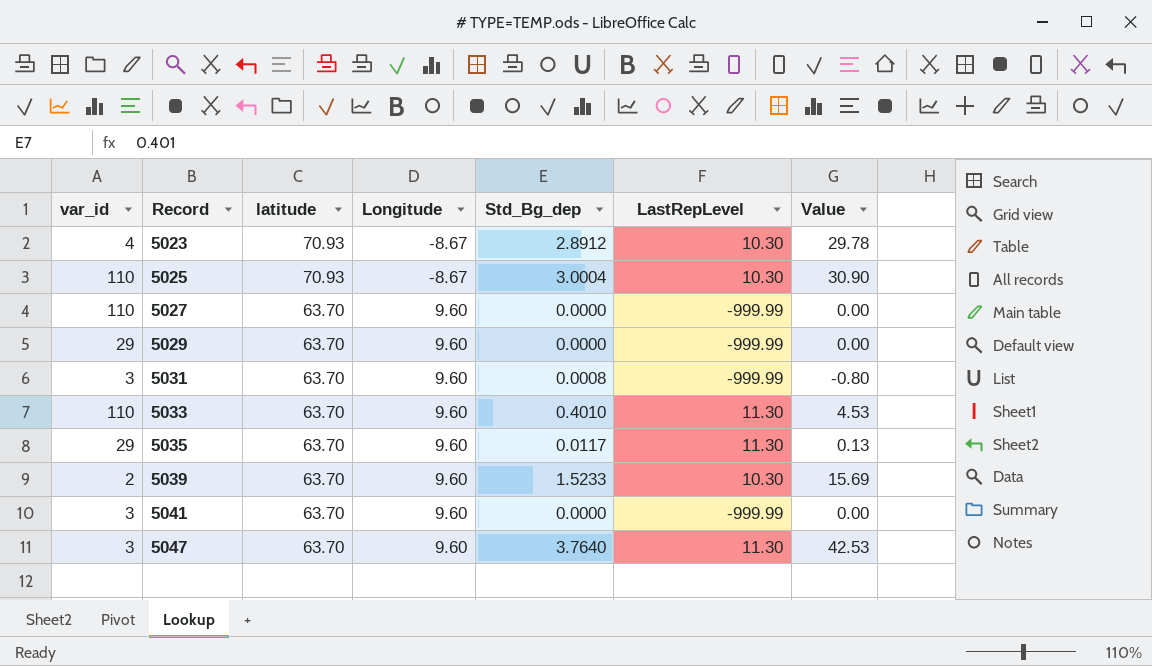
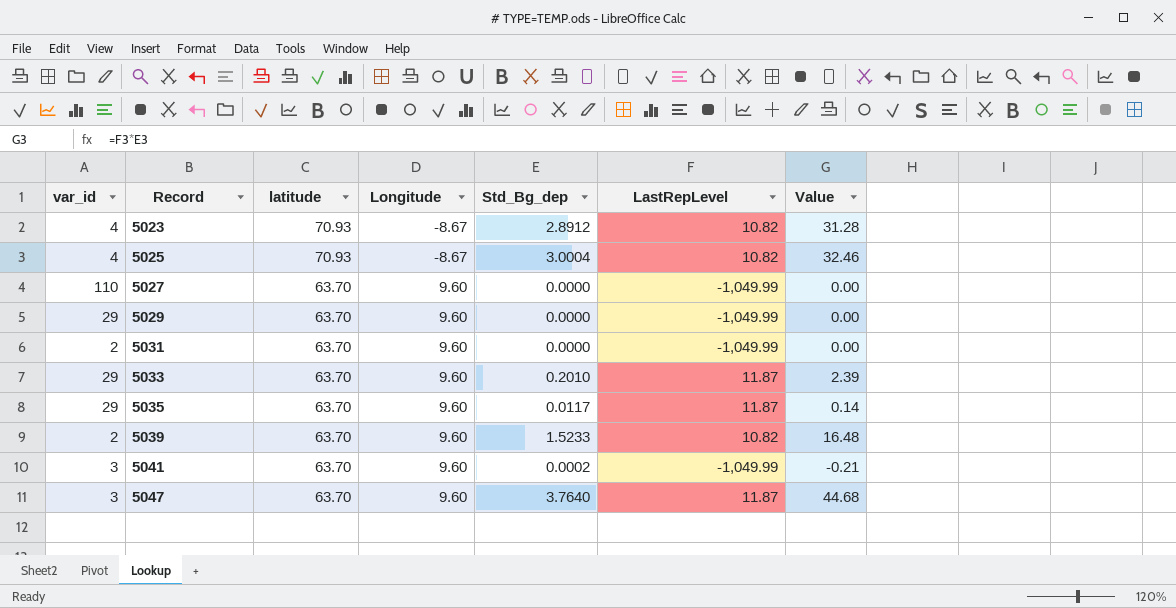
5023 | LastRepLevel: 10.30 -> 10.82
5023 | Value: 29.78 -> 31.28
5025 | var_id: 110 -> 4
5025 | LastRepLevel: 10.30 -> 10.82
5025 | Value: 30.90 -> 32.46
5027 | LastRepLevel: -999.99 -> -1,049.99
5029 | LastRepLevel: -999.99 -> -1,049.99
5031 | var_id: 3 -> 2
5031 | Std_Bg_dep: 0.0008 -> 0.0000
5031 | LastRepLevel: -999.99 -> -1,049.99
5031 | Value: -0.80 -> 0.00
5033 | var_id: 110 -> 29
5033 | Std_Bg_dep: 0.4010 -> 0.2010
5033 | LastRepLevel: 11.30 -> 11.87
5033 | Value: 4.53 -> 2.39
5035 | LastRepLevel: 11.30 -> 11.87
5035 | Value: 0.13 -> 0.14
5039 | LastRepLevel: 10.30 -> 10.82
5039 | Value: 15.69 -> 16.48
5041 | Std_Bg_dep: 0.0000 -> 0.0002
5041 | LastRepLevel: -999.99 -> -1,049.99
5041 | Value: 0.00 -> -0.21
5047 | LastRepLevel: 11.30 -> 11.87
5047 | Value: 42.53 -> 44.68

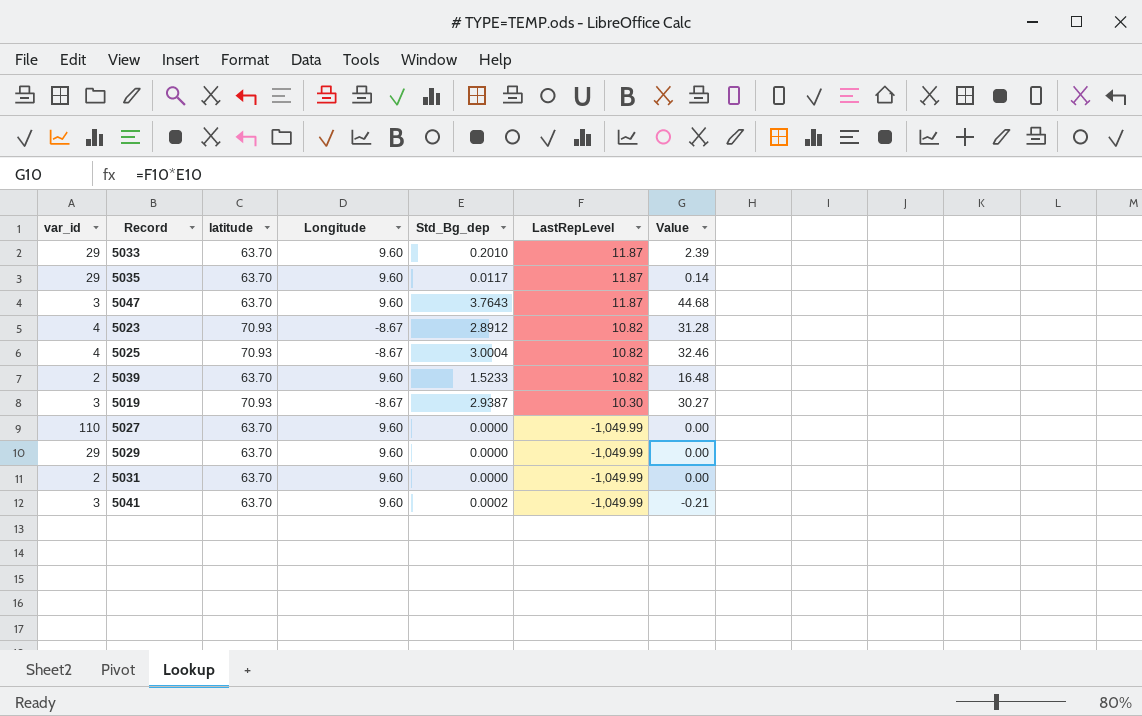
row order: Record ascending -> LastRepLevel descending
5047 | Std_Bg_dep: 3.7640 -> 3.7643
row 5019: none -> 3 | 70.93 | -8.67 | 2.9387 | 10.30 | 30.27

